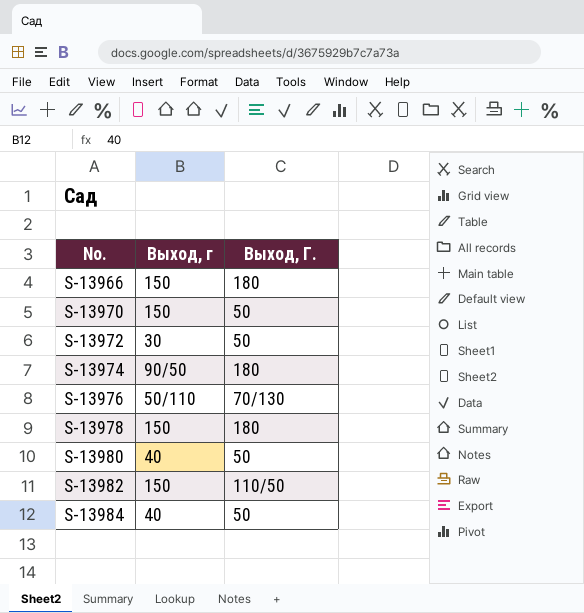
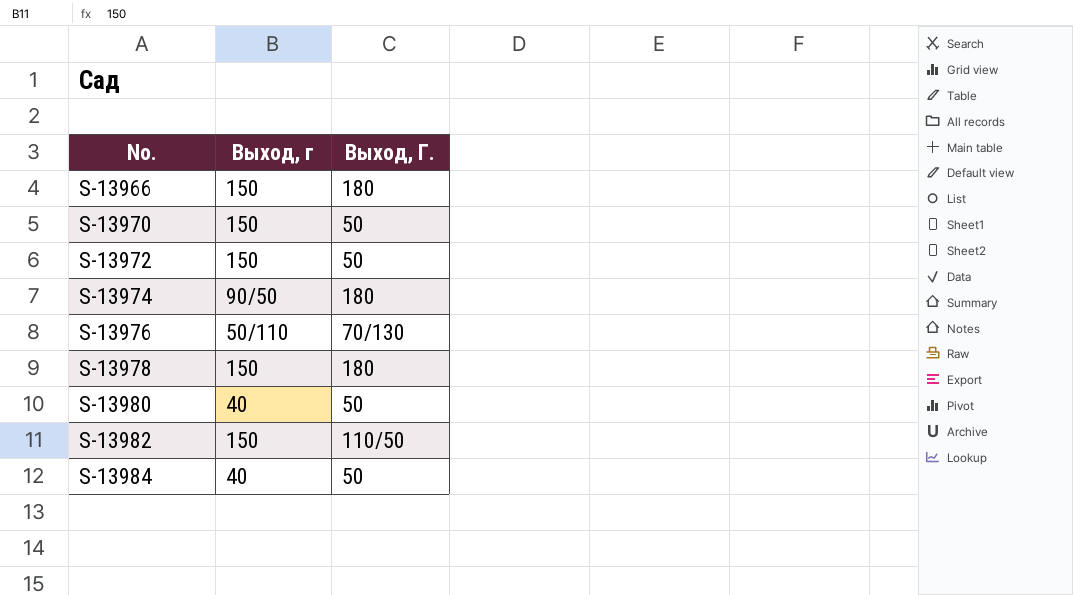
S-13972 | Выход, г: 30 -> 150

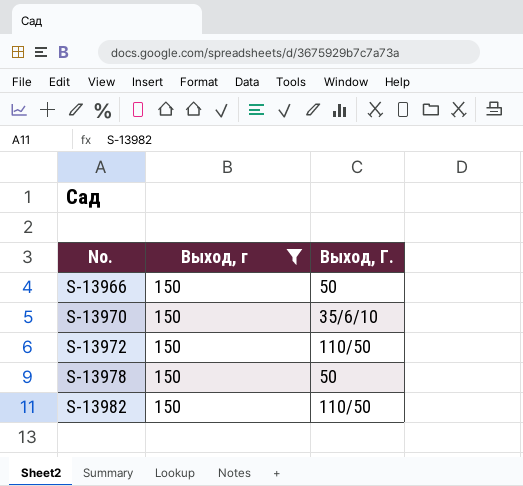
filter: none -> Выход, г = 150
S-13966 | Выход, Г.: 180 -> 50
S-13970 | Выход, Г.: 50 -> 35/6/10
S-13972 | Выход, Г.: 50 -> 110/50
S-13978 | Выход, Г.: 180 -> 50

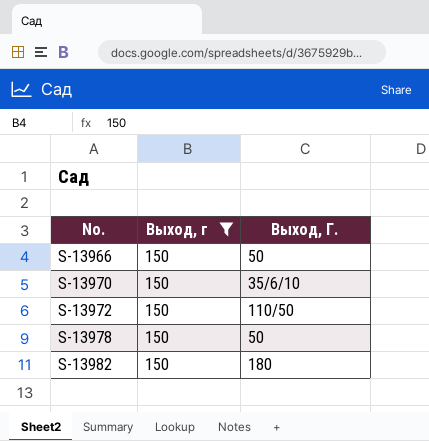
S-13982 | Выход, Г.: 110/50 -> 180

